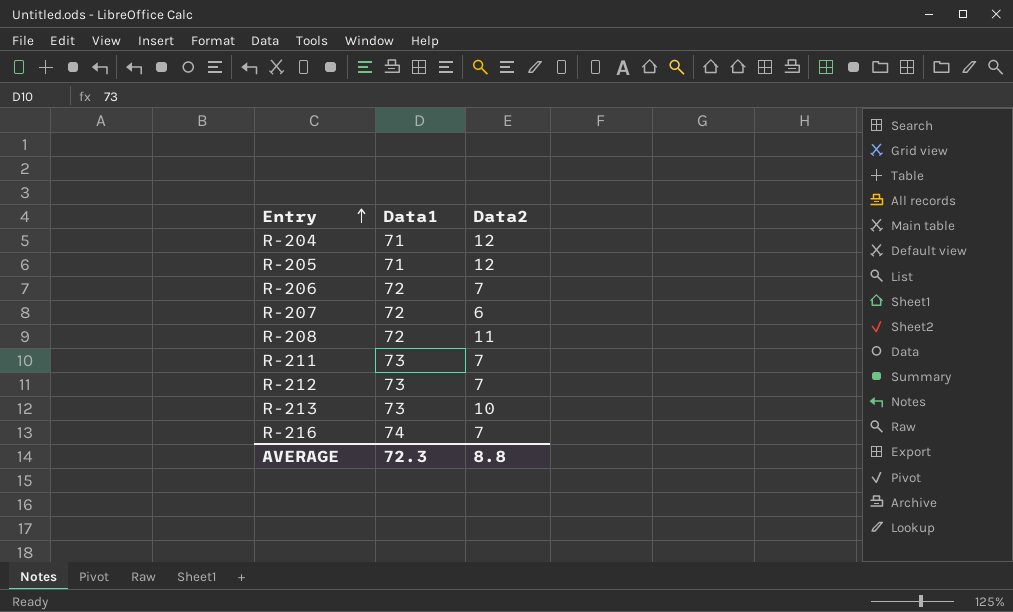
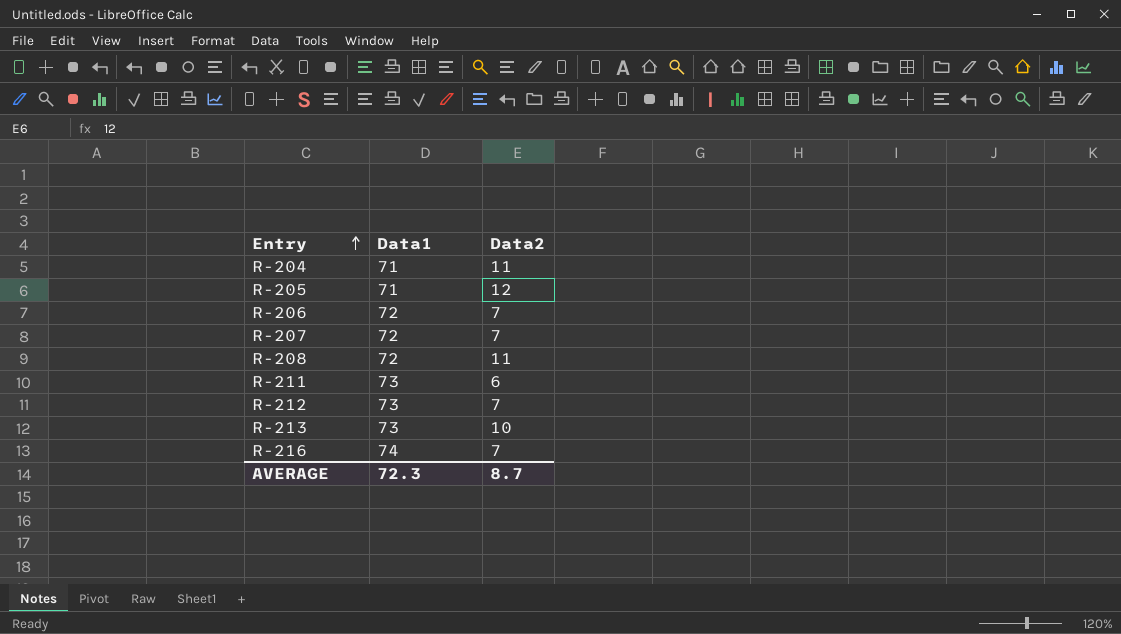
R-204 | Data2: 12 -> 11
R-207 | Data2: 6 -> 7
R-211 | Data2: 7 -> 6
AVERAGE | Data2: 8.8 -> 8.7

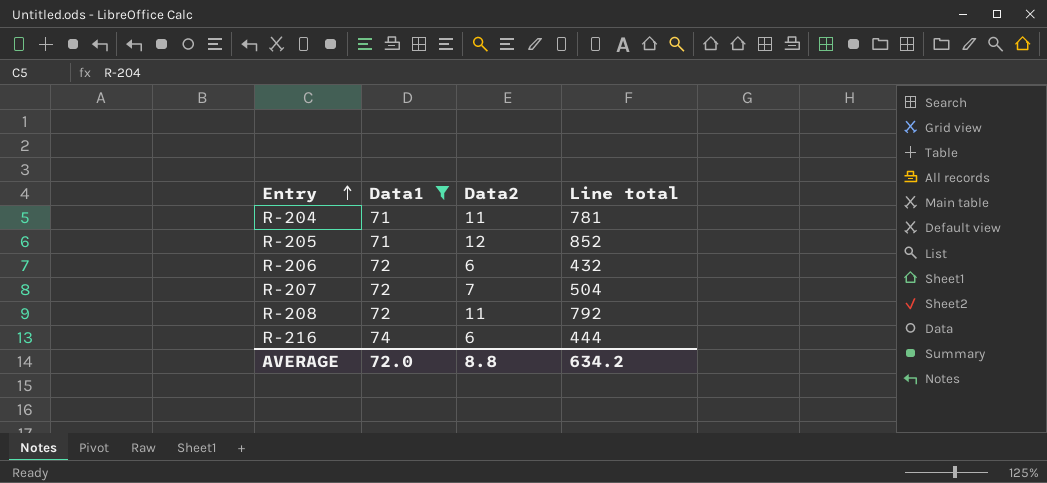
filter: none -> Data1 != 73
column Line total | formula: none -> [Data1] * [Data2]
R-206 | Data2: 7 -> 6
R-216 | Data2: 7 -> 6
AVERAGE | Data1: 72.3 -> 72.0
AVERAGE | Data2: 8.7 -> 8.8

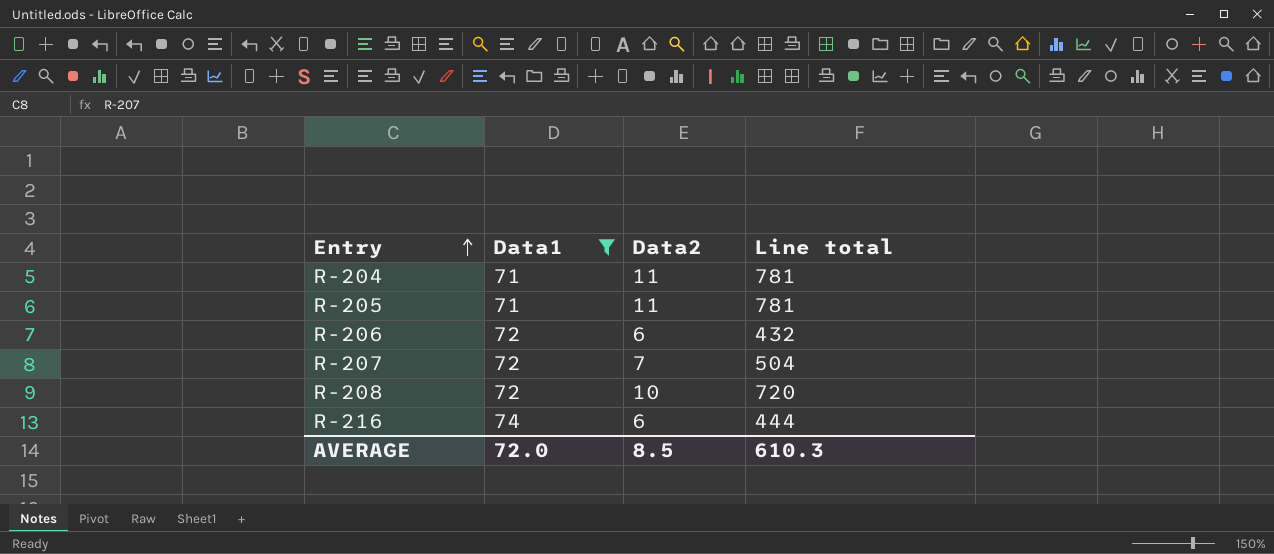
R-205 | Data2: 12 -> 11
R-205 | Line total: 852 -> 781
R-208 | Data2: 11 -> 10
R-208 | Line total: 792 -> 720
AVERAGE | Data2: 8.8 -> 8.5
AVERAGE | Line total: 634.2 -> 610.3

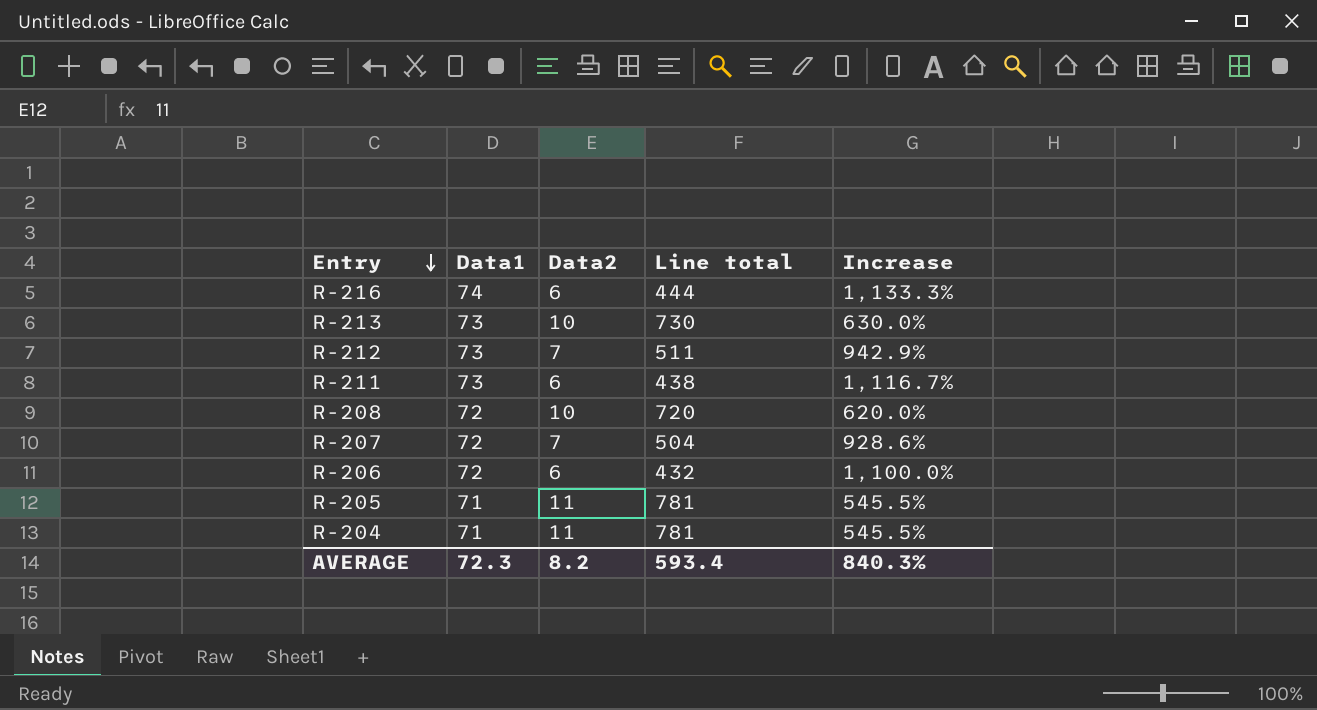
filter: Data1 != 73 -> none
row order: Entry ascending -> Entry descending
column Increase | formula: none -> ([Data1] - [Data2]) / [Data2]
AVERAGE | Data1: 72.0 -> 72.3
AVERAGE | Data2: 8.5 -> 8.2
AVERAGE | Line total: 610.3 -> 593.4

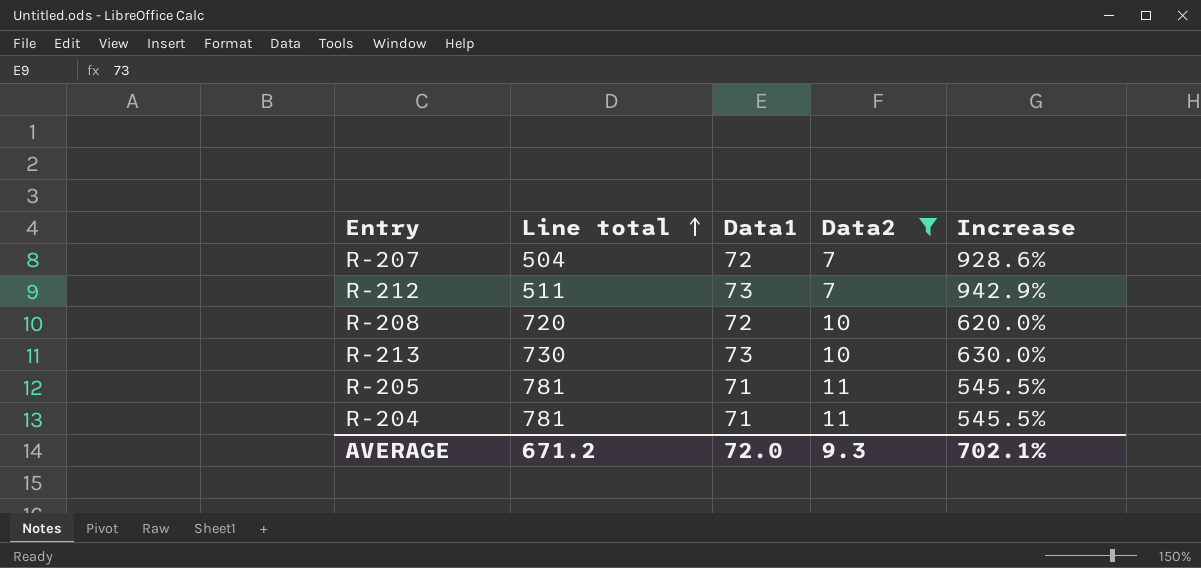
filter: none -> Data2 != 6
row order: Entry descending -> Line total ascending
column Line total | position: 4 -> 2
AVERAGE | Line total: 593.4 -> 671.2
AVERAGE | Data1: 72.3 -> 72.0
AVERAGE | Data2: 8.2 -> 9.3
AVERAGE | Increase: 840.3% -> 702.1%

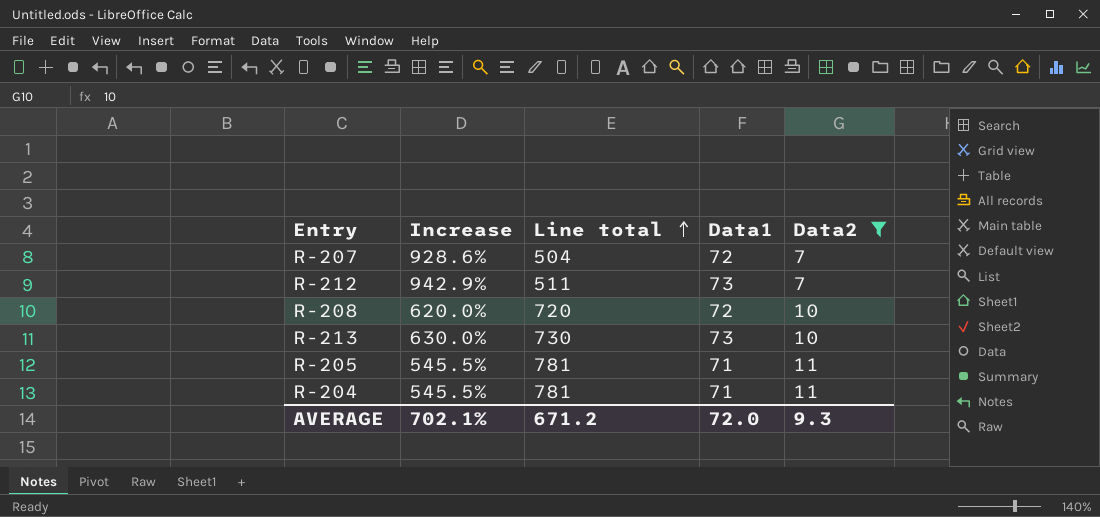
column Increase | position: 5 -> 2

